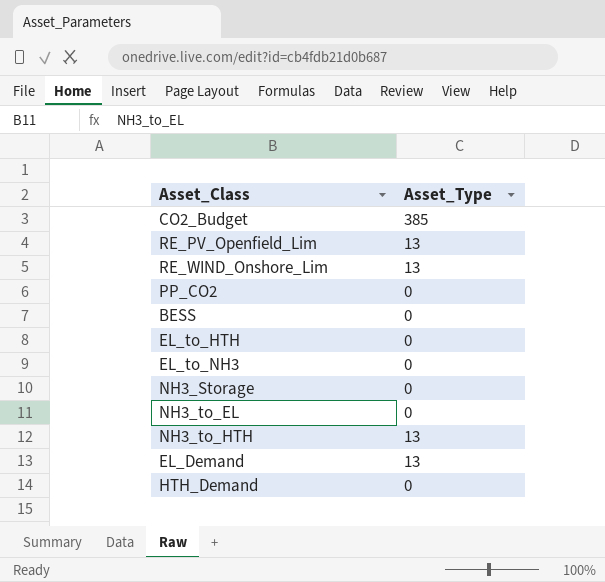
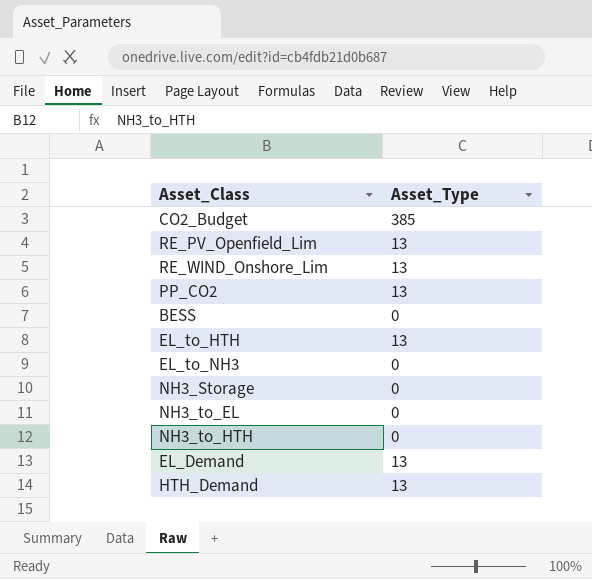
PP_CO2 | Asset_Type: 0 -> 13
EL_to_HTH | Asset_Type: 0 -> 13
NH3_to_HTH | Asset_Type: 13 -> 0
HTH_Demand | Asset_Type: 0 -> 13

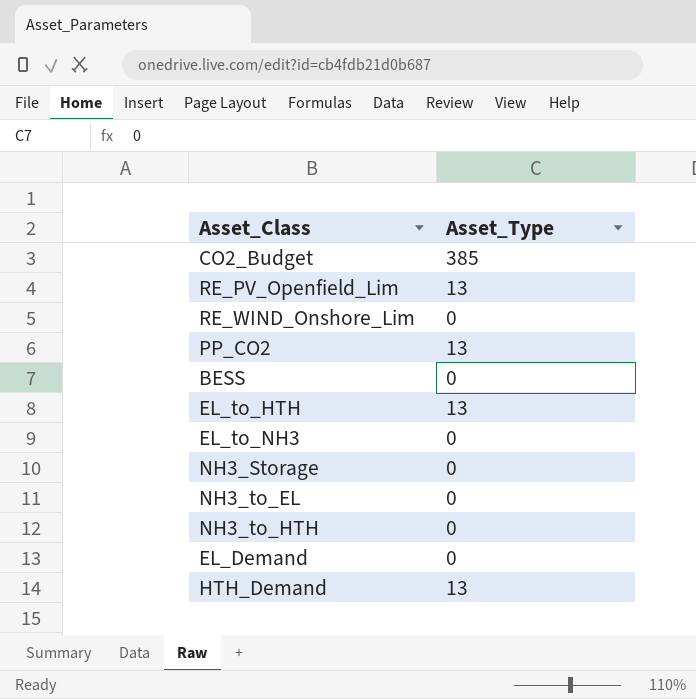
RE_WIND_Onshore_Lim | Asset_Type: 13 -> 0
EL_Demand | Asset_Type: 13 -> 0

